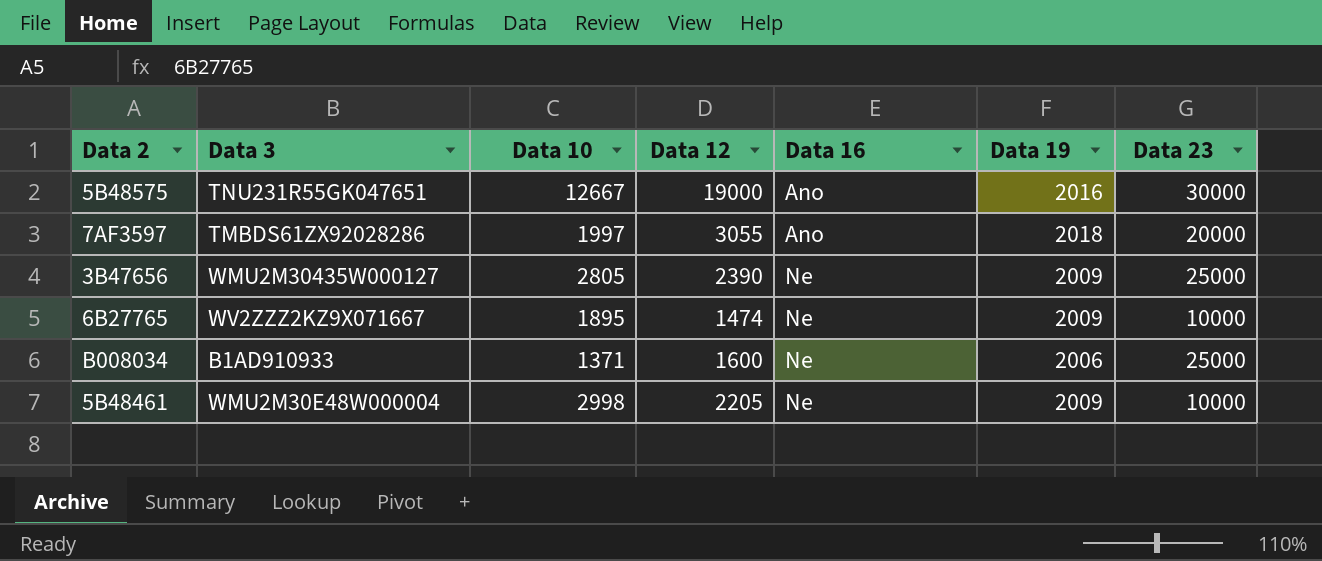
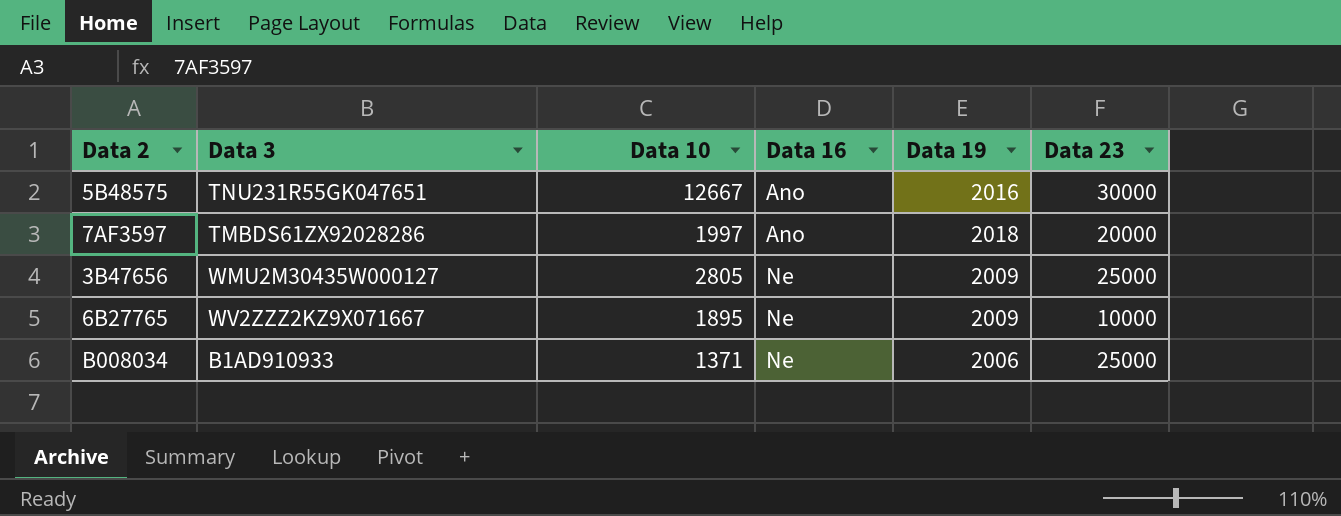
column Data 12 | position: 4 -> none
row 5B48461: WMU2M30E48W000004 | 2998 | 2205 | Ne | 2009 | 10000 -> none

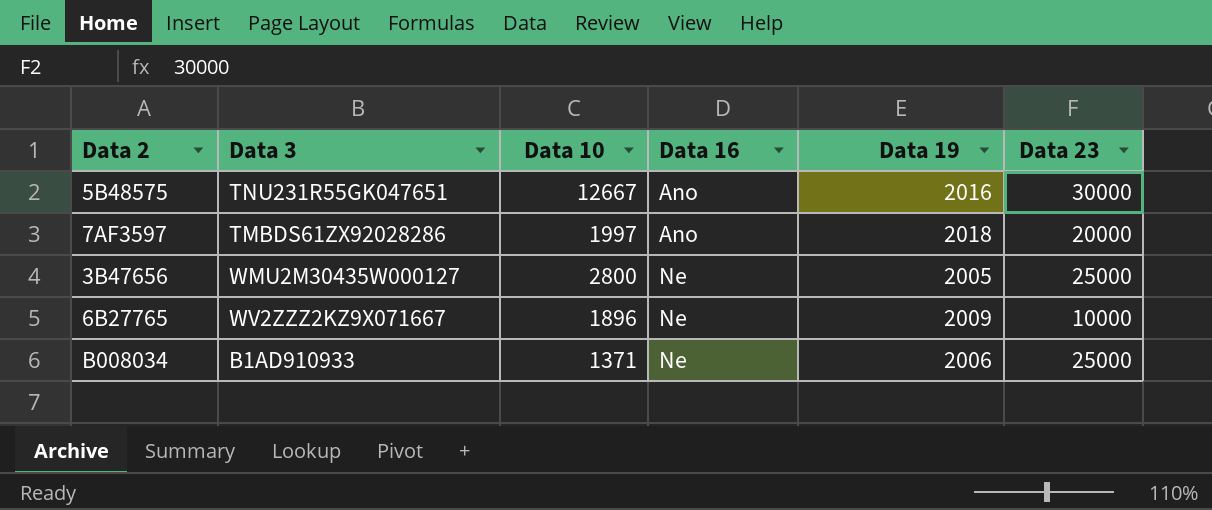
3B47656 | Data 10: 2805 -> 2800
3B47656 | Data 19: 2009 -> 2005
6B27765 | Data 10: 1895 -> 1896

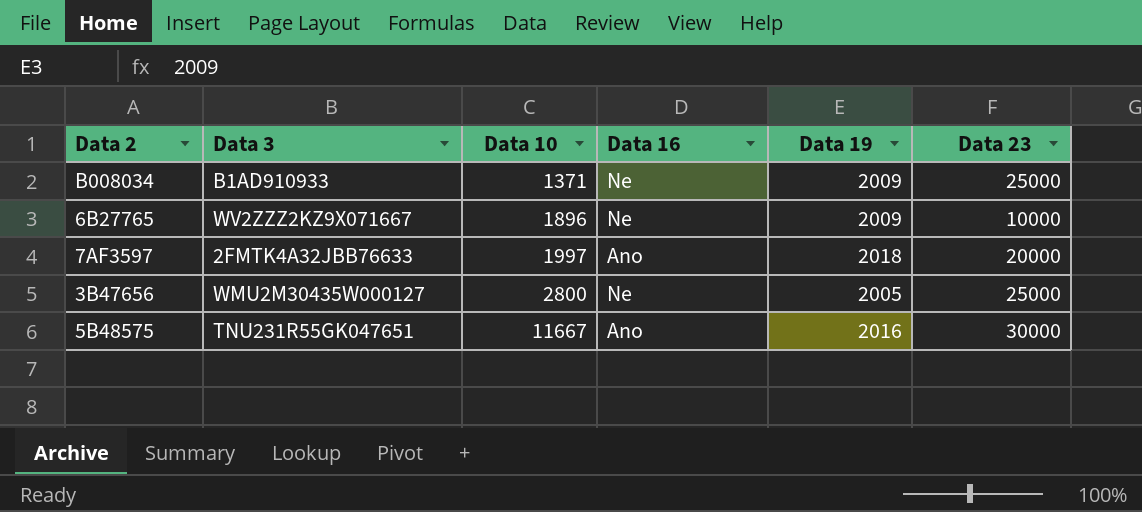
row order: Data 16 ascending -> Data 10 ascending
B008034 | Data 19: 2006 -> 2009
7AF3597 | Data 3: TMBDS61ZX92028286 -> 2FMTK4A32JBB76633
5B48575 | Data 10: 12667 -> 11667

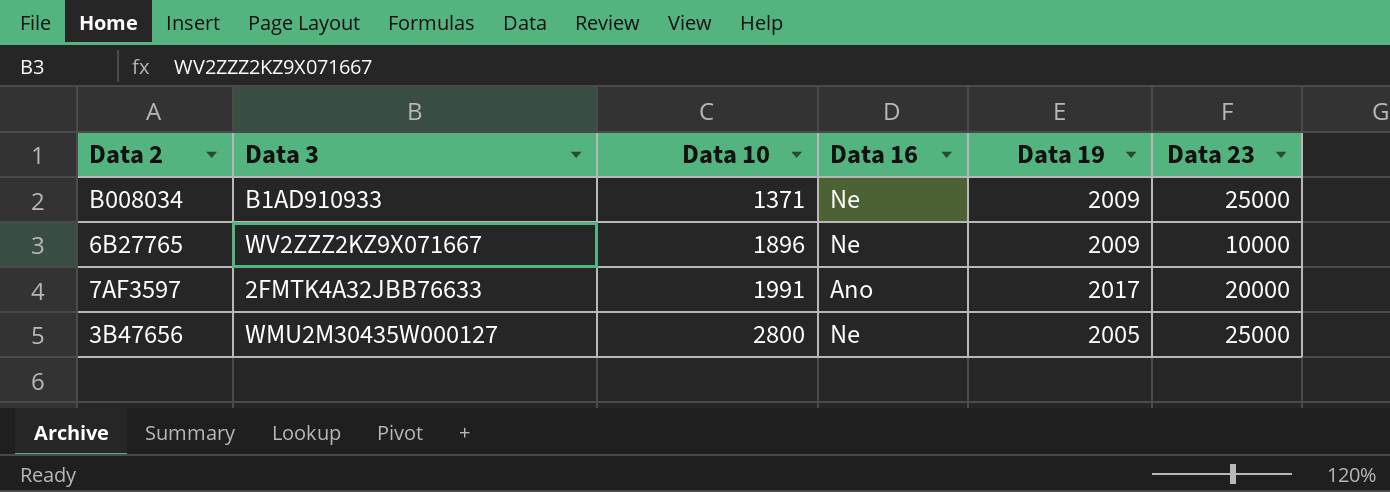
row 5B48575: TNU231R55GK047651 | 11667 | Ano | 2016 | 30000 -> none
7AF3597 | Data 10: 1997 -> 1991
7AF3597 | Data 19: 2018 -> 2017

